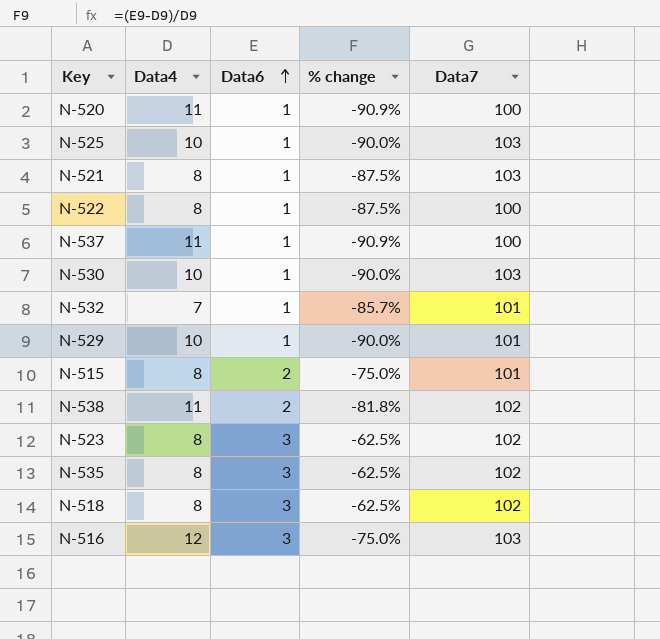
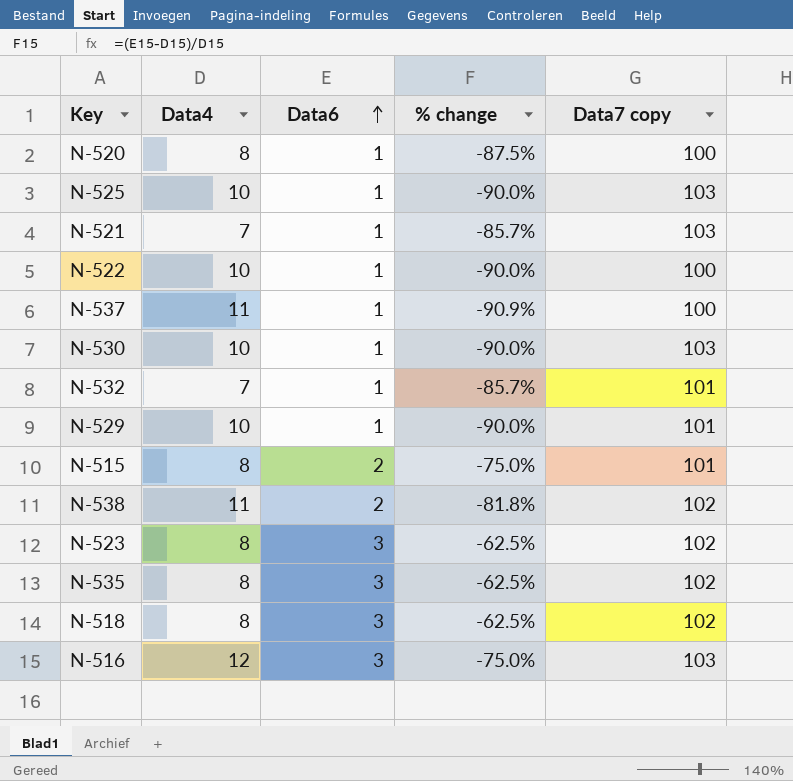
column name: Data7 -> Data7 copy
N-520 | Data4: 11 -> 8
N-520 | % change: -90.9% -> -87.5%
N-521 | Data4: 8 -> 7
N-521 | % change: -87.5% -> -85.7%
N-522 | Data4: 8 -> 10
N-522 | % change: -87.5% -> -90.0%

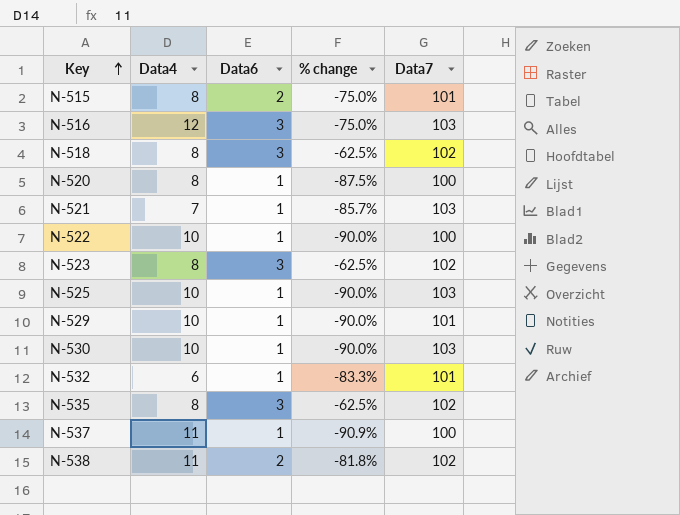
row order: Data6 ascending -> Key ascending
column name: Data7 copy -> Data7
N-532 | Data4: 7 -> 6
N-532 | % change: -85.7% -> -83.3%

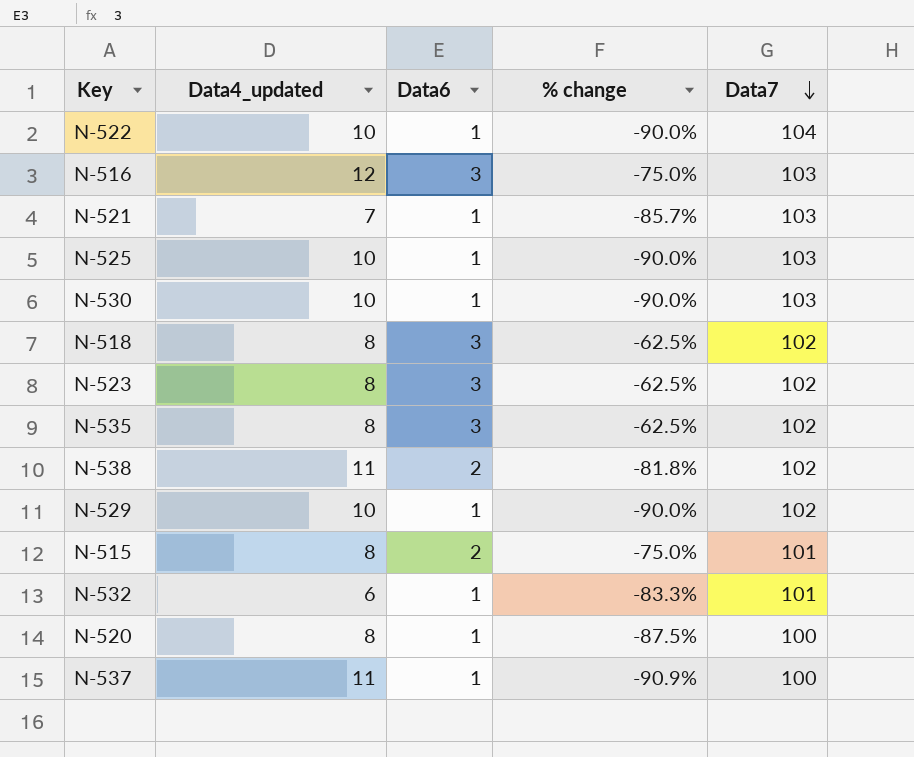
row order: Key ascending -> Data7 descending
column name: Data4 -> Data4_updated
N-522 | Data7: 100 -> 104
N-529 | Data7: 101 -> 102

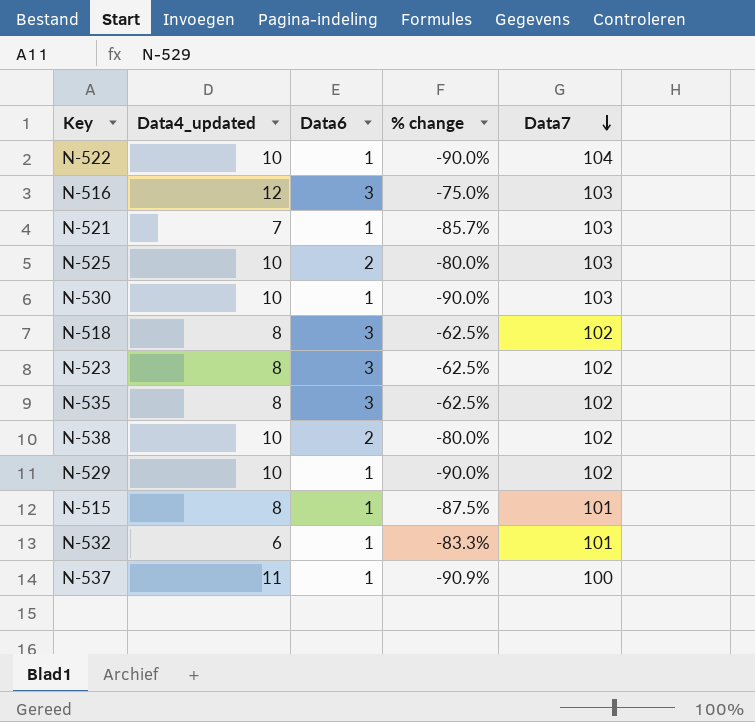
row N-520: 8 | 1 | -87.5% | 100 -> none
N-525 | Data6: 1 -> 2
N-525 | % change: -90.0% -> -80.0%
N-538 | Data4_updated: 11 -> 10
N-538 | % change: -81.8% -> -80.0%
N-515 | Data6: 2 -> 1
N-515 | % change: -75.0% -> -87.5%

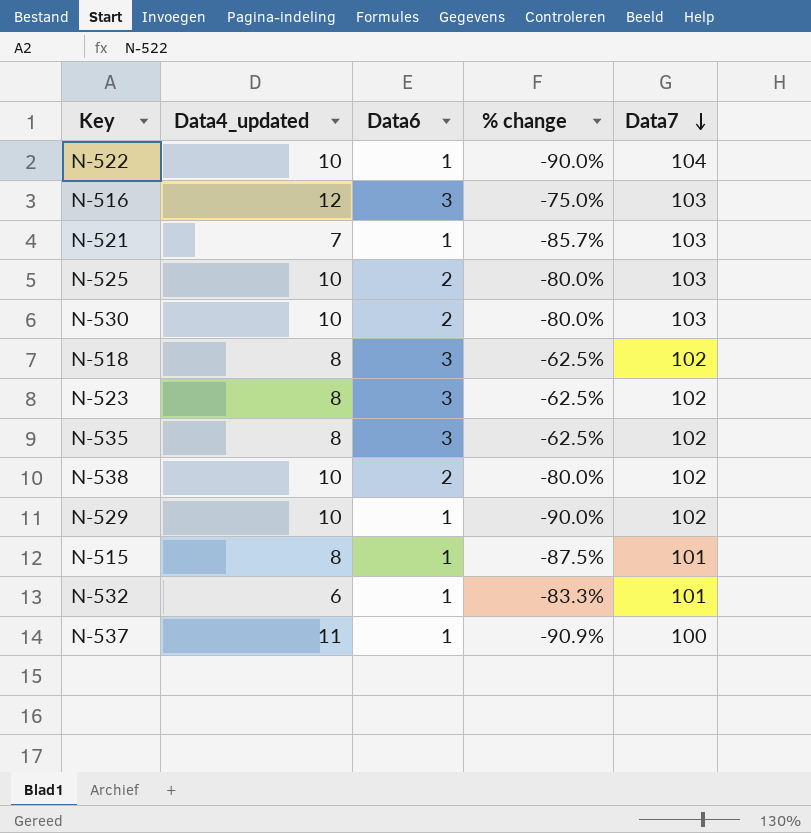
N-530 | Data6: 1 -> 2
N-530 | % change: -90.0% -> -80.0%

